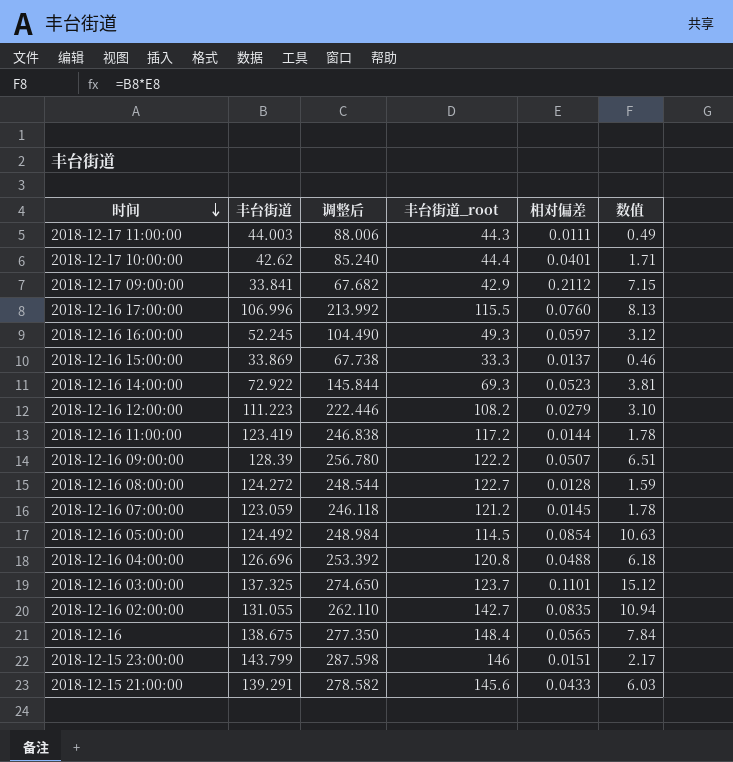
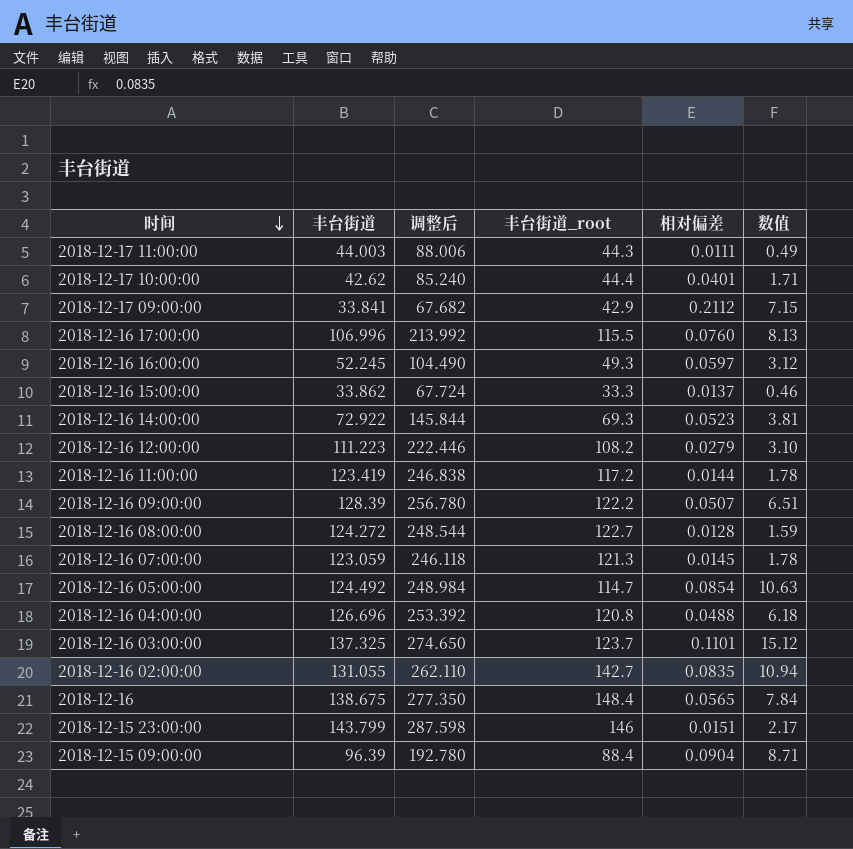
row 2018-12-15 21:00:00: 139.291 | 278.582 | 145.6 | 0.0433 | 6.03 -> none
2018-12-16 15:00:00 | 丰台街道: 33.869 -> 33.862
2018-12-16 15:00:00 | 调整后: 67.738 -> 67.724
2018-12-16 07:00:00 | 丰台街道_root: 121.2 -> 121.3
2018-12-16 05:00:00 | 丰台街道_root: 114.5 -> 114.7
row 2018-12-15 09:00:00: none -> 96.39 | 192.780 | 88.4 | 0.0904 | 8.71

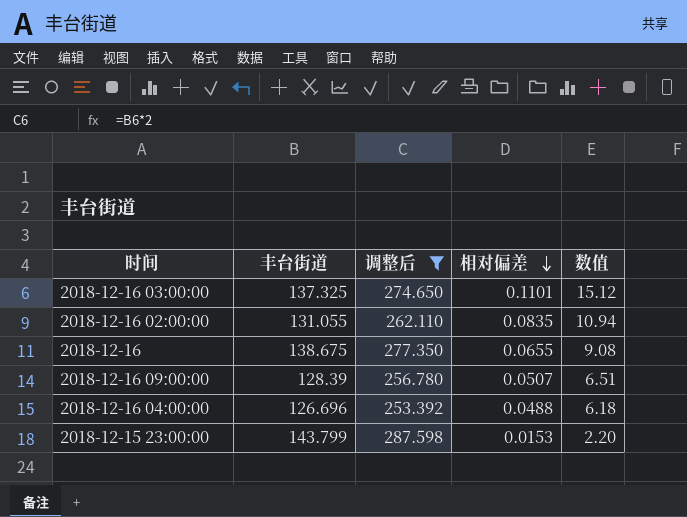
filter: none -> 调整后 >= 253.392
row order: 时间 descending -> 相对偏差 descending
column 丰台街道_root | position: 4 -> none
2018-12-16 | 相对偏差: 0.0565 -> 0.0655
2018-12-16 | 数值: 7.84 -> 9.08
2018-12-15 23:00:00 | 相对偏差: 0.0151 -> 0.0153
2018-12-15 23:00:00 | 数值: 2.17 -> 2.20

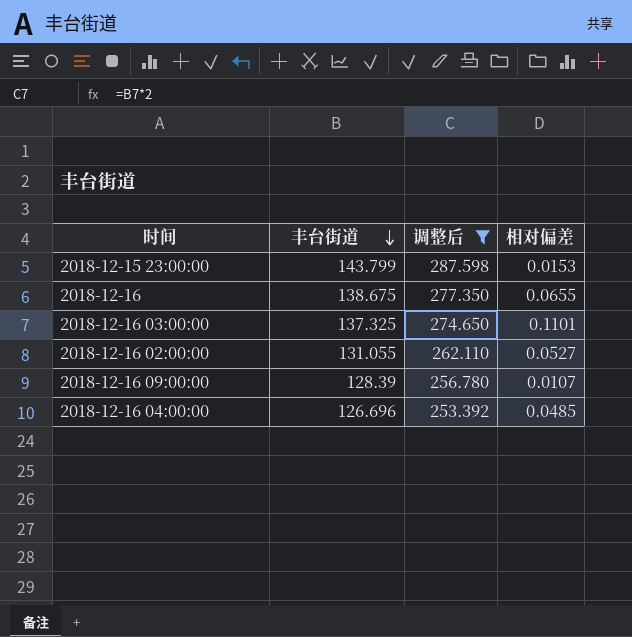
row order: 相对偏差 descending -> 丰台街道 descending
column 数值 | formula: [丰台街道] * [相对偏差] -> none
2018-12-16 02:00:00 | 相对偏差: 0.0835 -> 0.0527
2018-12-16 09:00:00 | 相对偏差: 0.0507 -> 0.0107
2018-12-16 04:00:00 | 相对偏差: 0.0488 -> 0.0485

